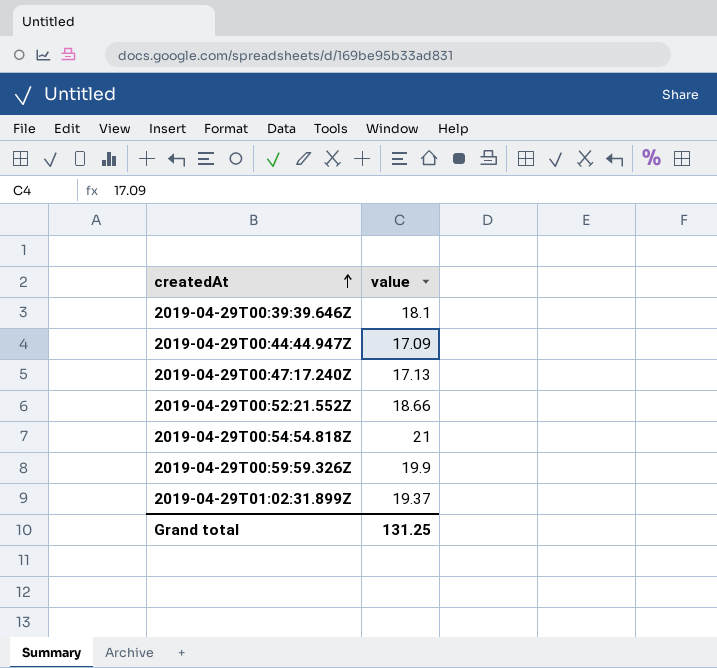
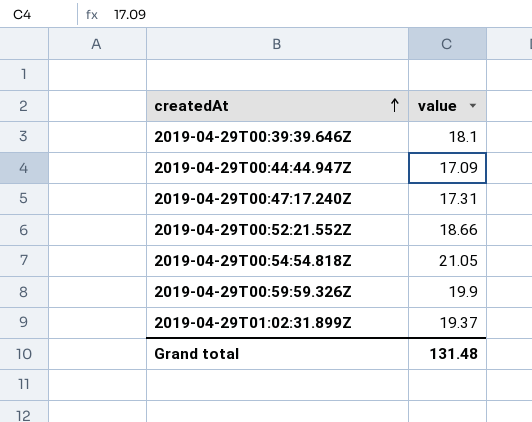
2019-04-29T00:47:17.240Z | value: 17.13 -> 17.31
2019-04-29T00:54:54.818Z | value: 21 -> 21.05
Grand total | value: 131.25 -> 131.48

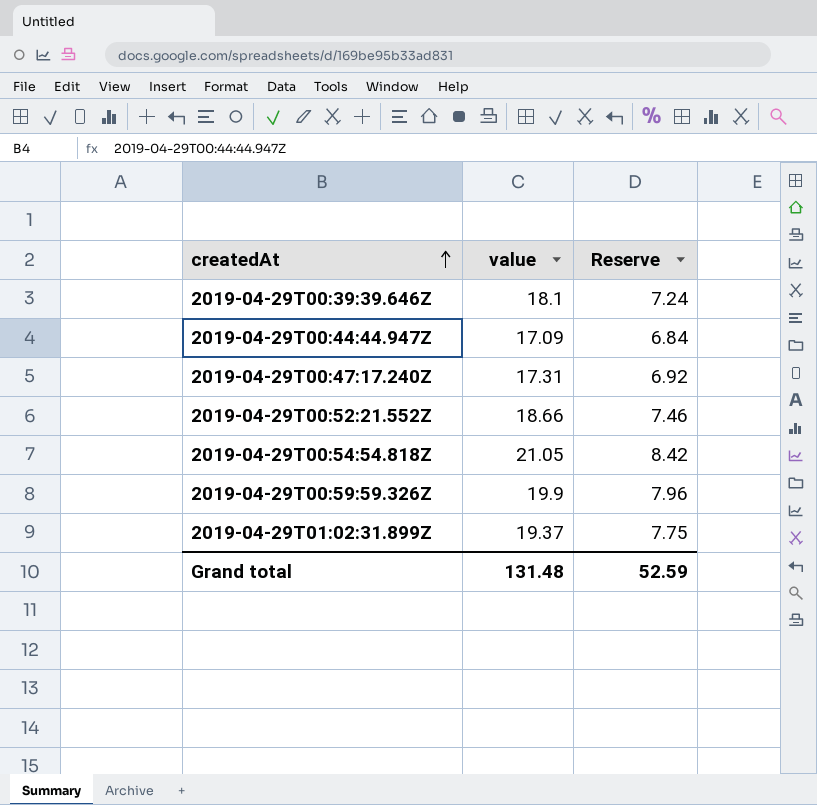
column Reserve | formula: none -> [value] * 0.4

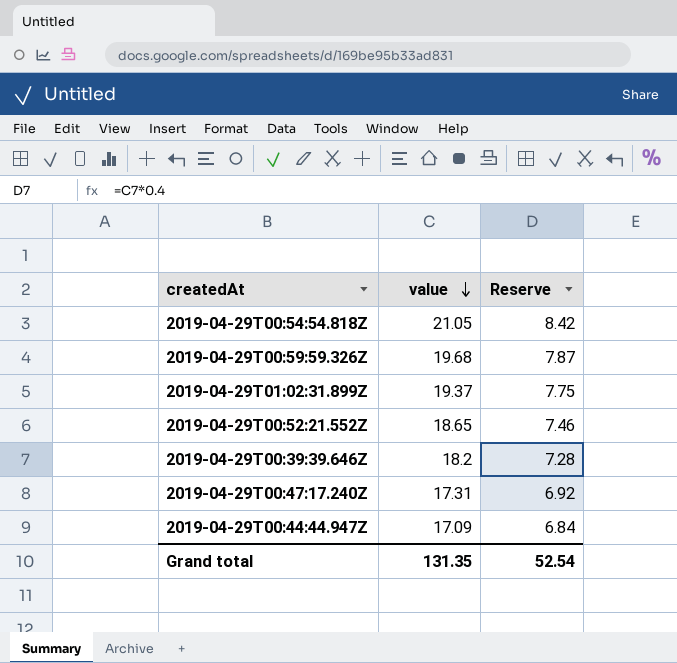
row order: createdAt ascending -> value descending
2019-04-29T00:59:59.326Z | value: 19.9 -> 19.68
2019-04-29T00:59:59.326Z | Reserve: 7.96 -> 7.87
2019-04-29T00:52:21.552Z | value: 18.66 -> 18.65
2019-04-29T00:39:39.646Z | value: 18.1 -> 18.2
2019-04-29T00:39:39.646Z | Reserve: 7.24 -> 7.28
Grand total | value: 131.48 -> 131.35
Grand total | Reserve: 52.59 -> 52.54

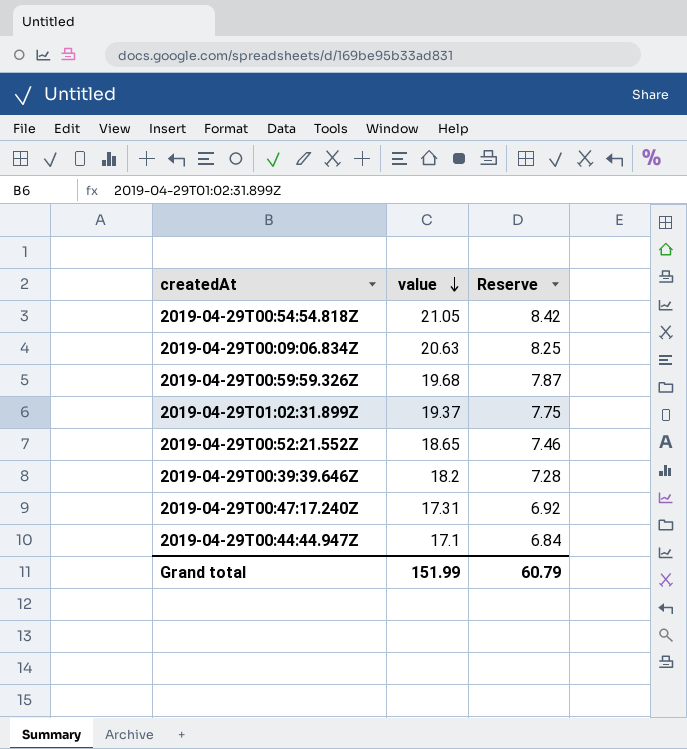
row 2019-04-29T00:09:06.834Z: none -> 20.63 | 8.25
2019-04-29T00:44:44.947Z | value: 17.09 -> 17.1
Grand total | value: 131.35 -> 151.99
Grand total | Reserve: 52.54 -> 60.79

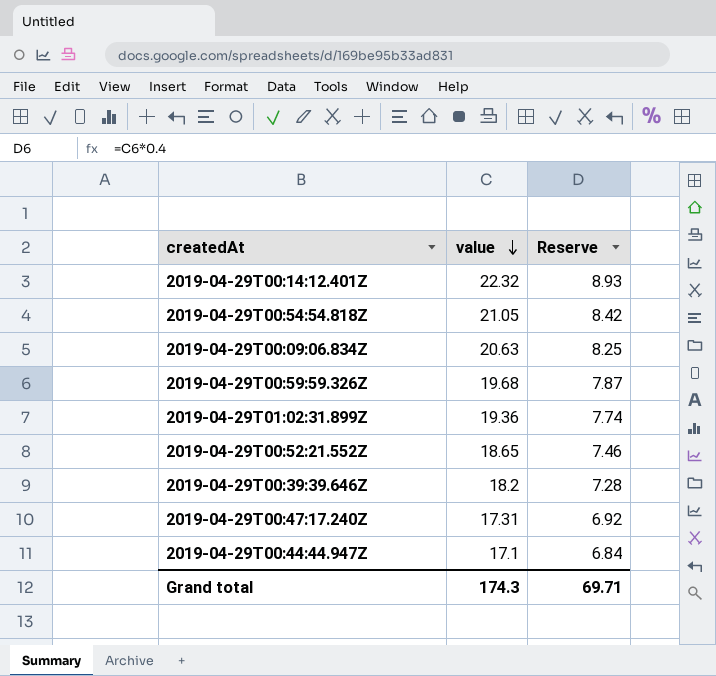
row 2019-04-29T00:14:12.401Z: none -> 22.32 | 8.93
2019-04-29T01:02:31.899Z | value: 19.37 -> 19.36
2019-04-29T01:02:31.899Z | Reserve: 7.75 -> 7.74
Grand total | value: 151.99 -> 174.3
Grand total | Reserve: 60.79 -> 69.71

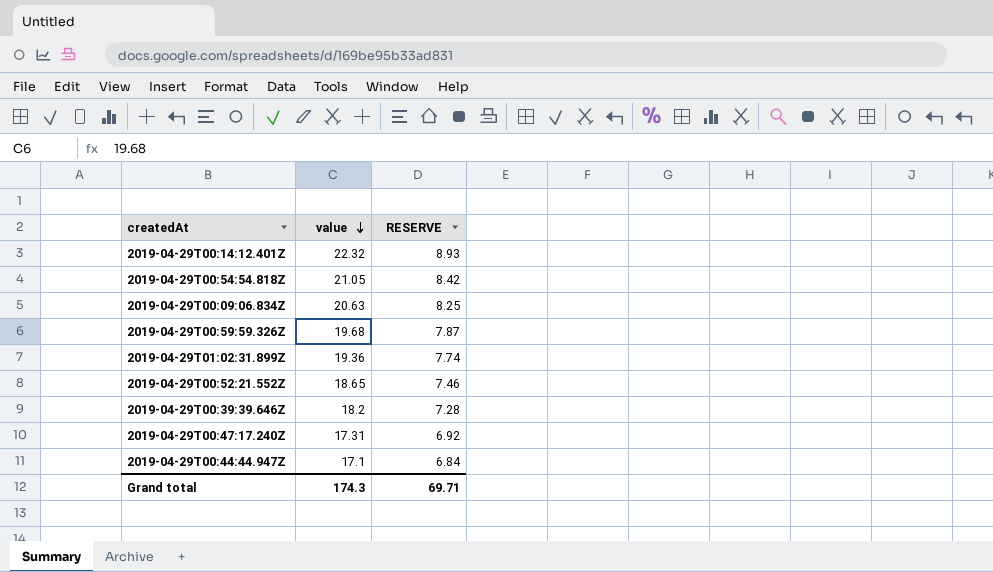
column name: Reserve -> RESERVE

